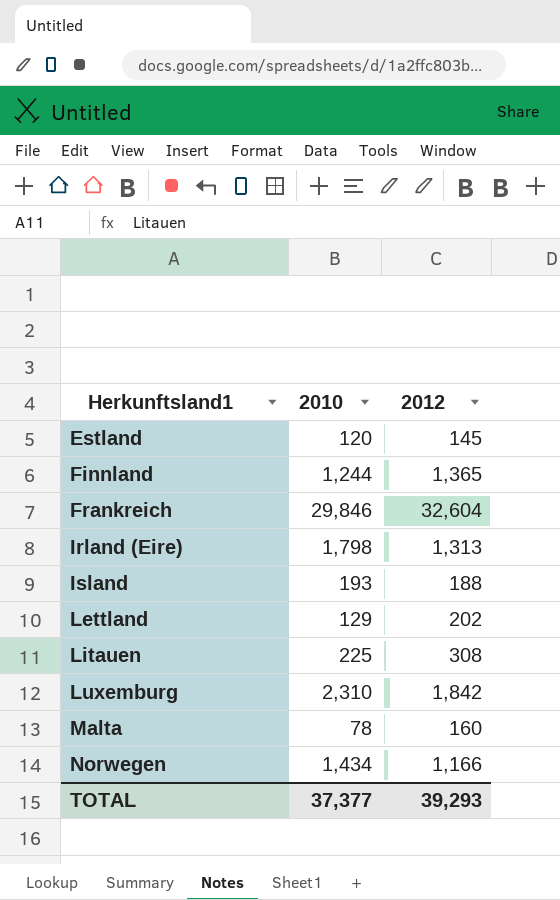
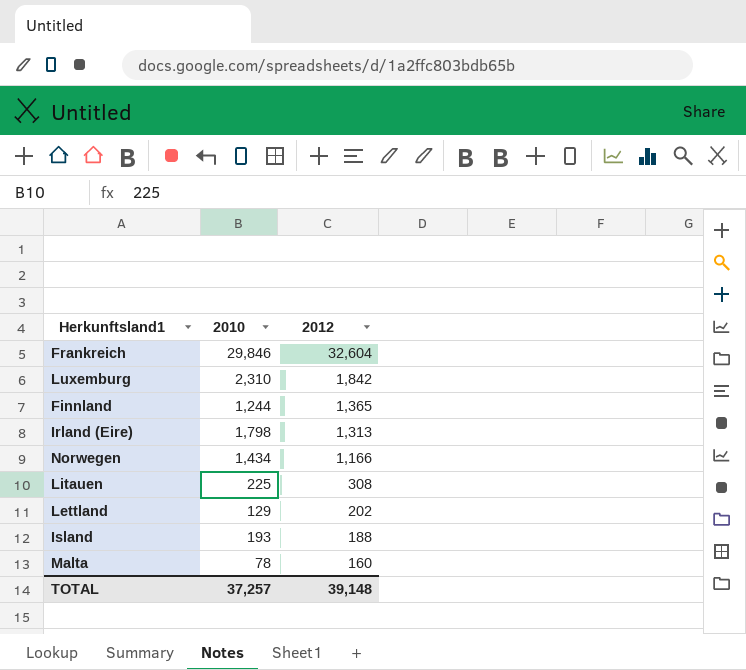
row order: Herkunftsland1 ascending -> 2012 descending
row Estland: 120 | 145 -> none
TOTAL | 2010: 37,377 -> 37,257
TOTAL | 2012: 39,293 -> 39,148

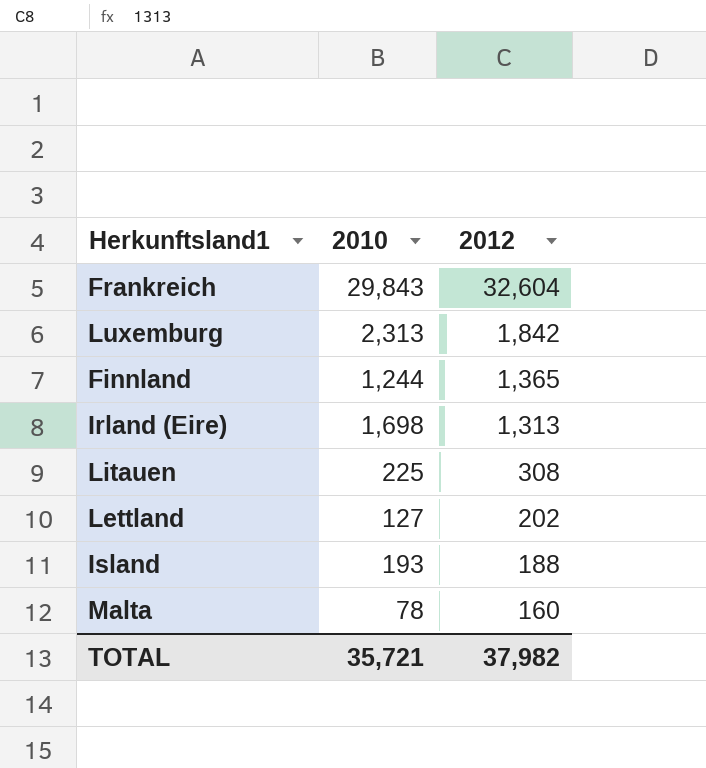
row Norwegen: 1,434 | 1,166 -> none
Frankreich | 2010: 29,846 -> 29,843
Luxemburg | 2010: 2,310 -> 2,313
Irland (Eire) | 2010: 1,798 -> 1,698
Lettland | 2010: 129 -> 127
TOTAL | 2010: 37,257 -> 35,721
TOTAL | 2012: 39,148 -> 37,982

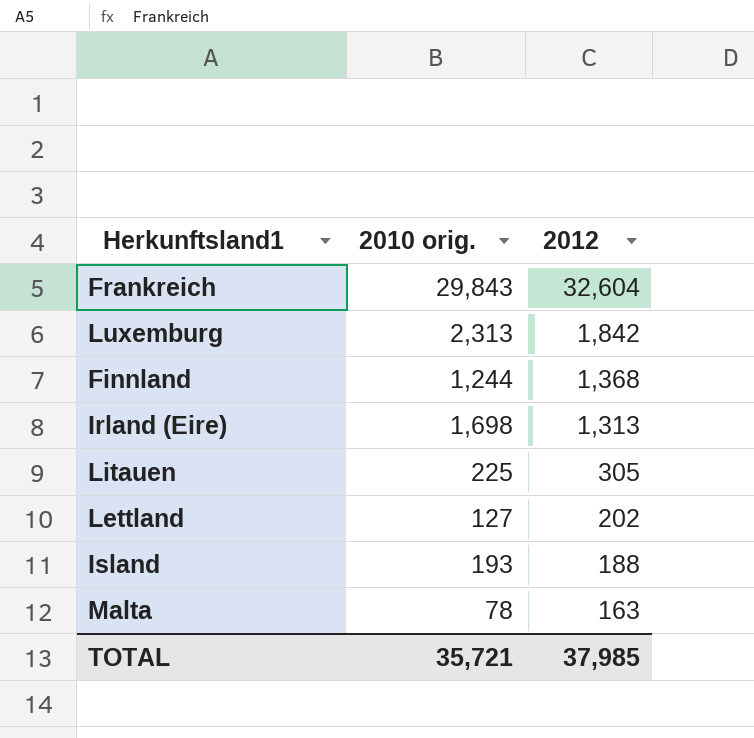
column name: 2010 -> 2010 orig.
Finnland | 2012: 1,365 -> 1,368
Litauen | 2012: 308 -> 305
Malta | 2012: 160 -> 163
TOTAL | 2012: 37,982 -> 37,985

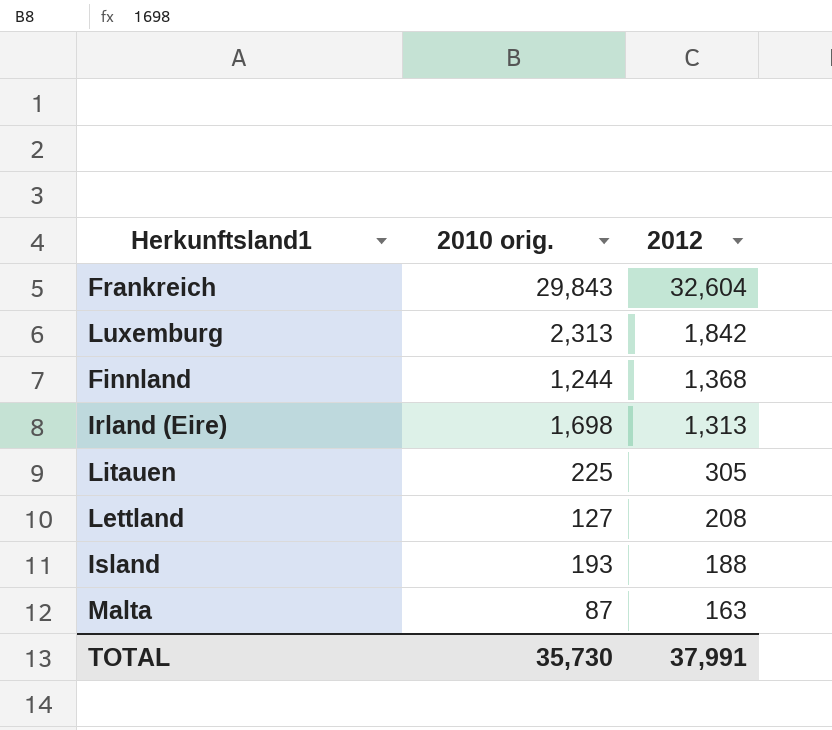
Lettland | 2012: 202 -> 208
Malta | 2010 orig.: 78 -> 87
TOTAL | 2010 orig.: 35,721 -> 35,730
TOTAL | 2012: 37,985 -> 37,991

